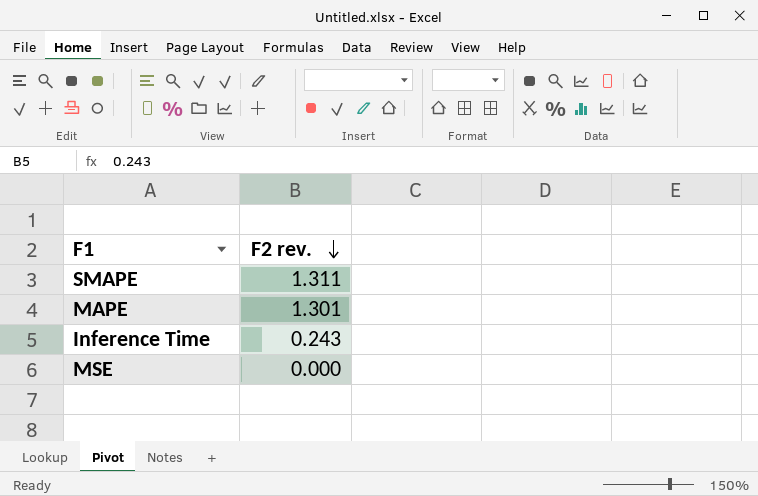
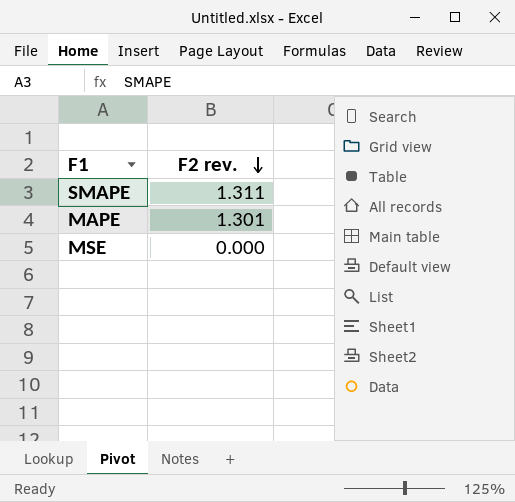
row Inference Time: 0.243 -> none

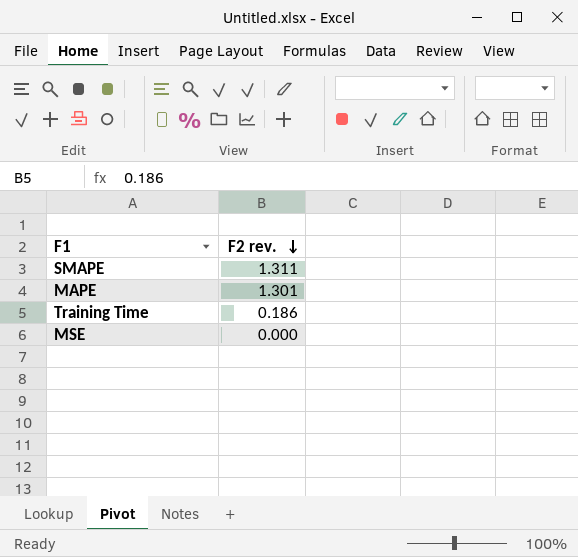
row Training Time: none -> 0.186

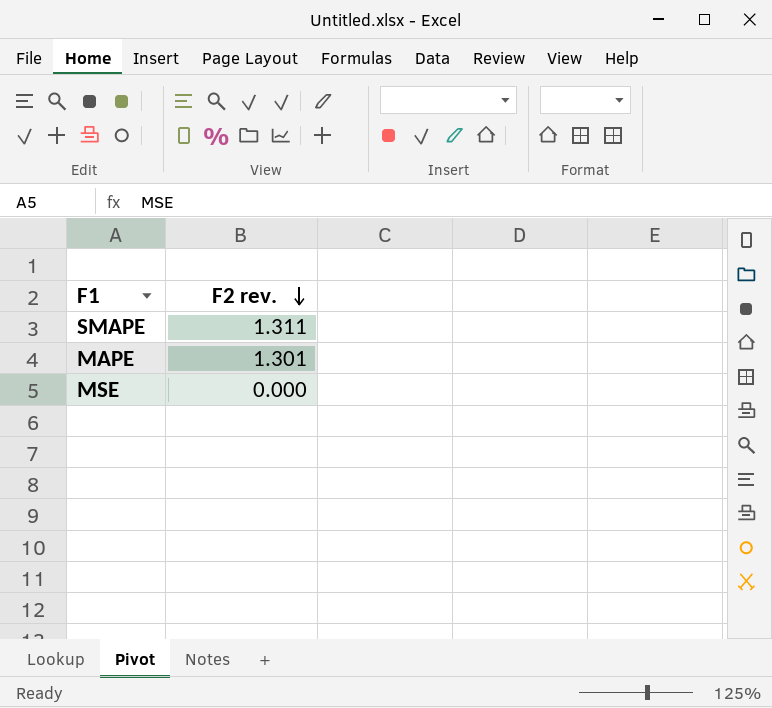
row Training Time: 0.186 -> none

